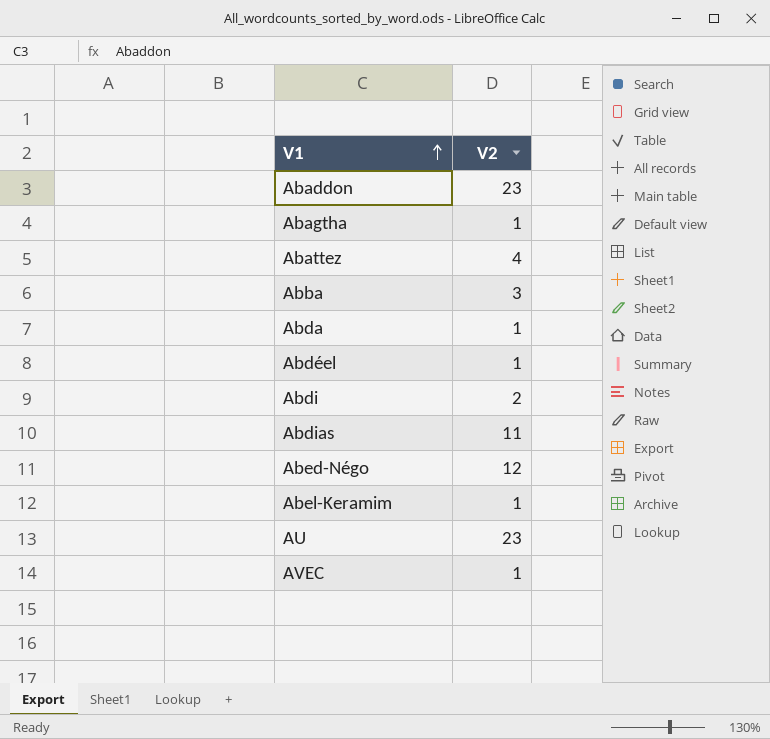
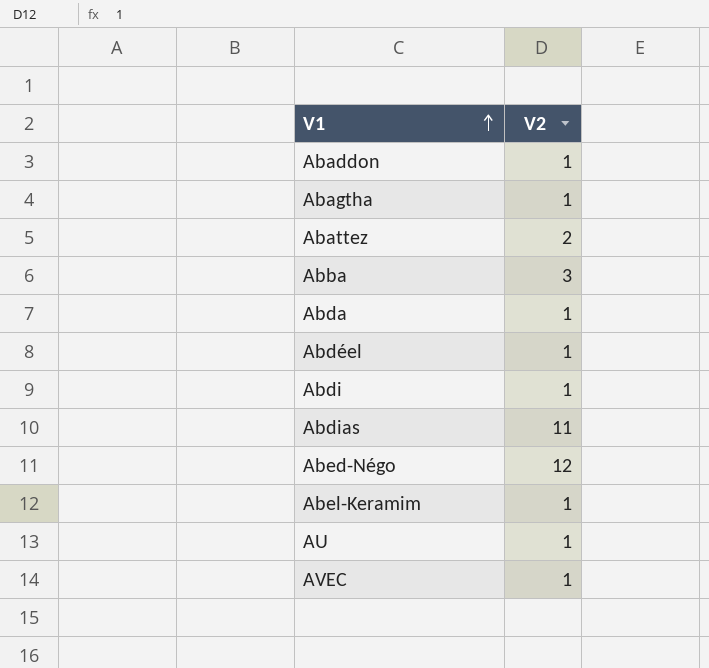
Abaddon | V2: 23 -> 1
Abattez | V2: 4 -> 2
Abdi | V2: 2 -> 1
AU | V2: 23 -> 1

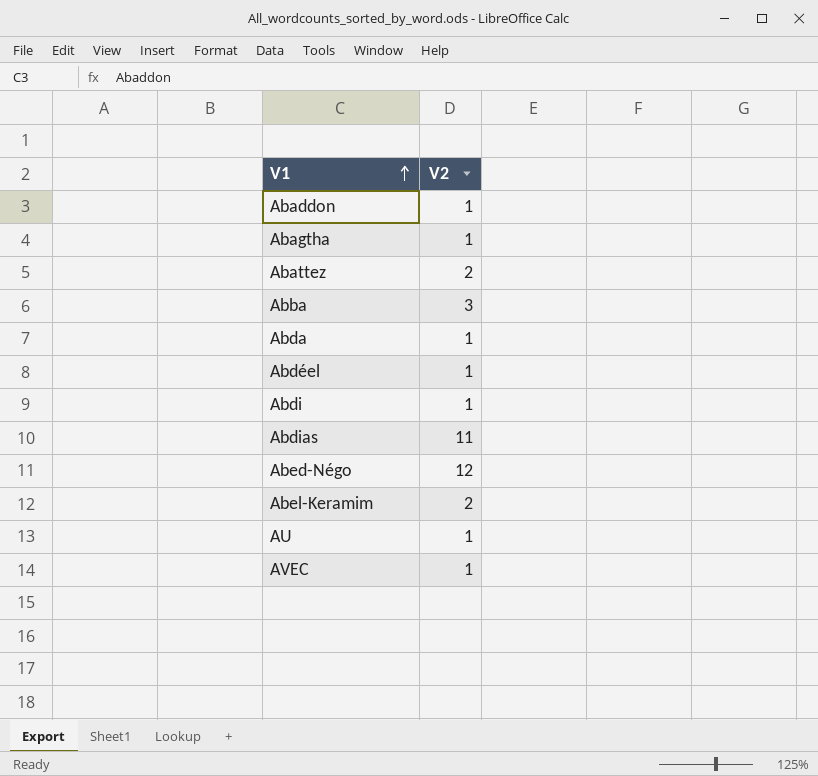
Abel-Keramim | V2: 1 -> 2

